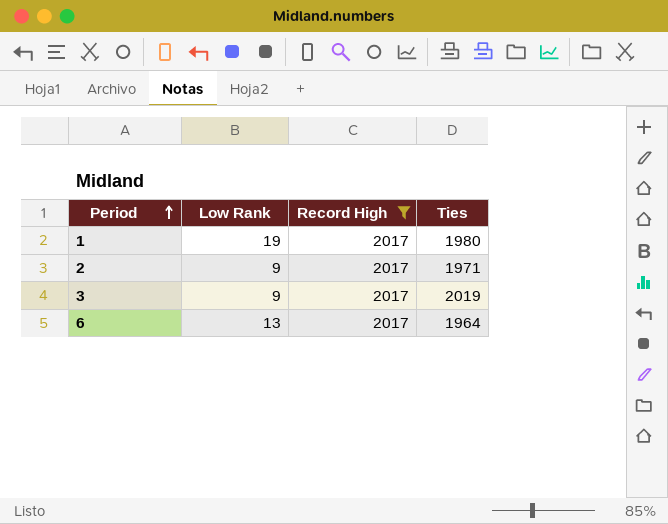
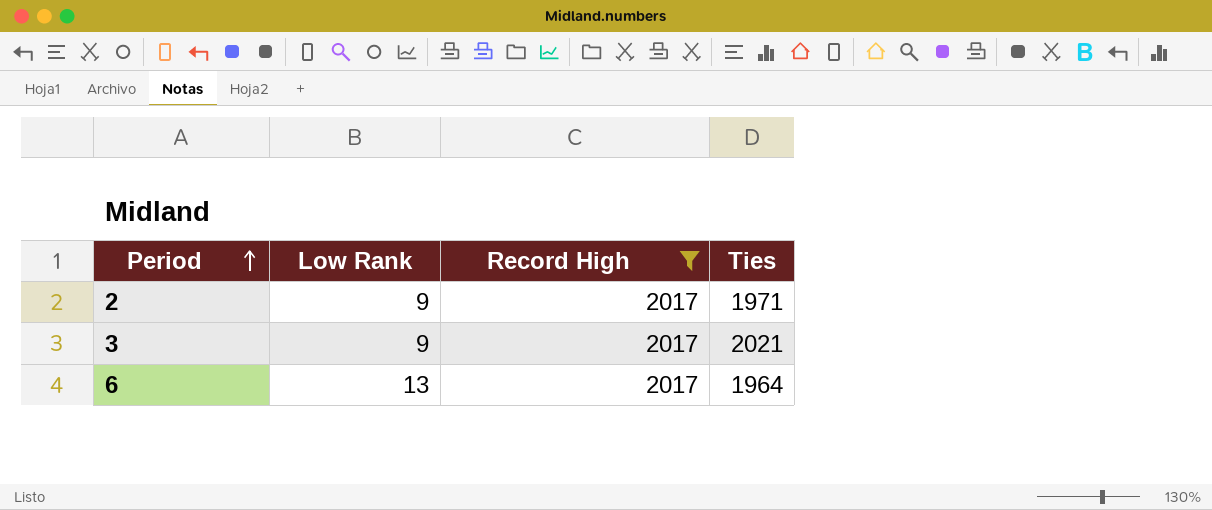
row 1: 19 | 2017 | 1980 -> none
3 | Ties: 2019 -> 2021

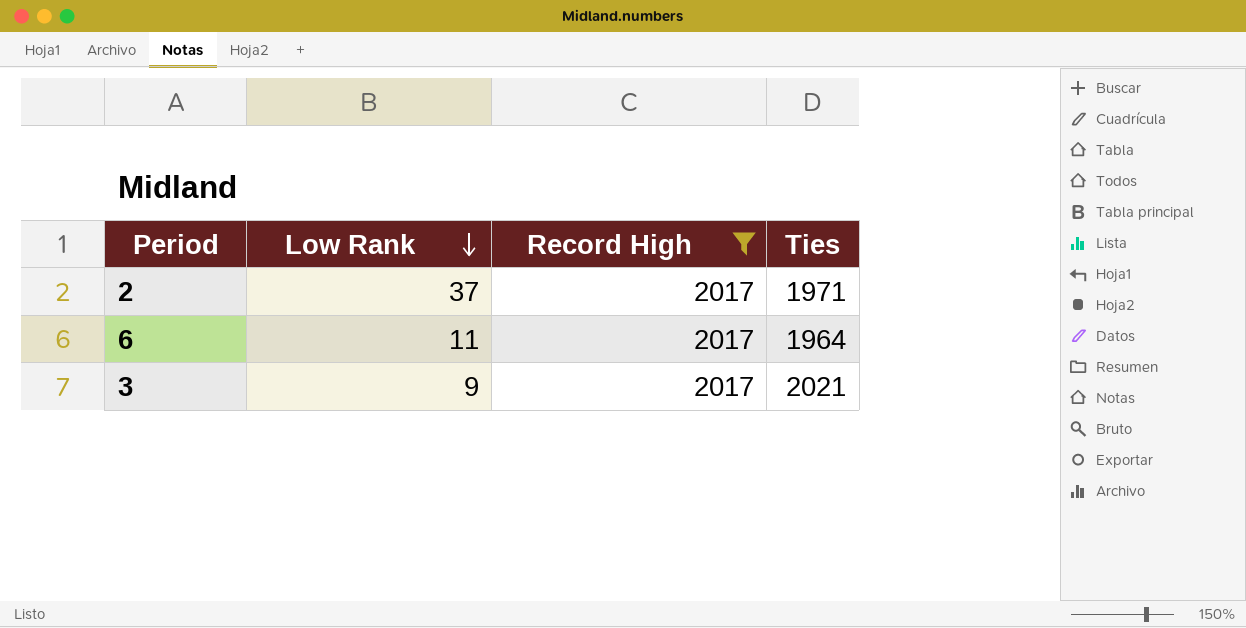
row order: Period ascending -> Low Rank descending
2 | Low Rank: 9 -> 37
6 | Low Rank: 13 -> 11

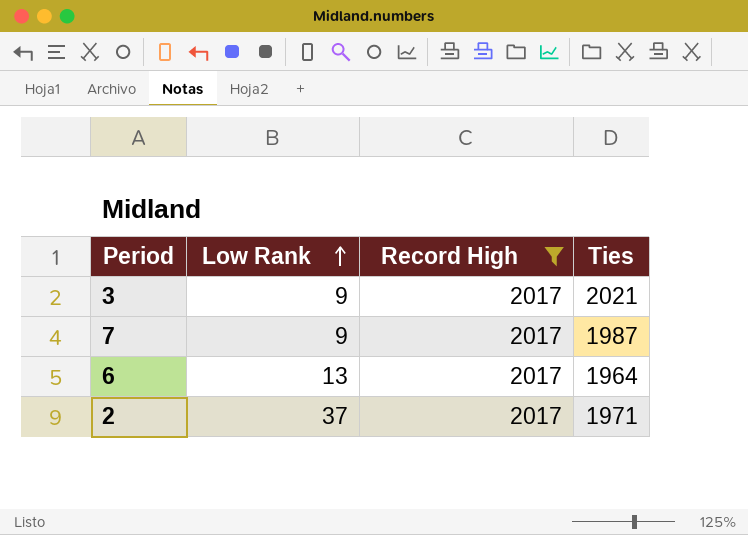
row order: Low Rank descending -> Low Rank ascending
row 7: none -> 9 | 2017 | 1987
6 | Low Rank: 11 -> 13

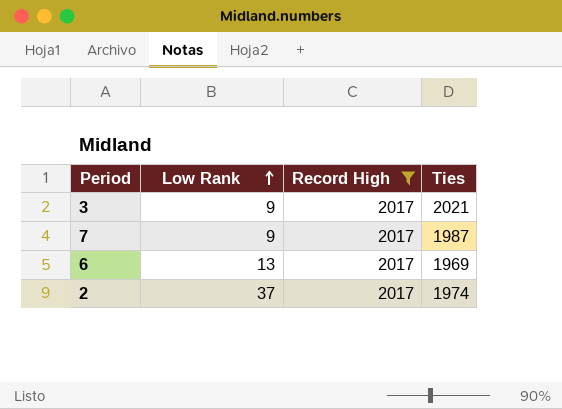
6 | Ties: 1964 -> 1969
2 | Ties: 1971 -> 1974

